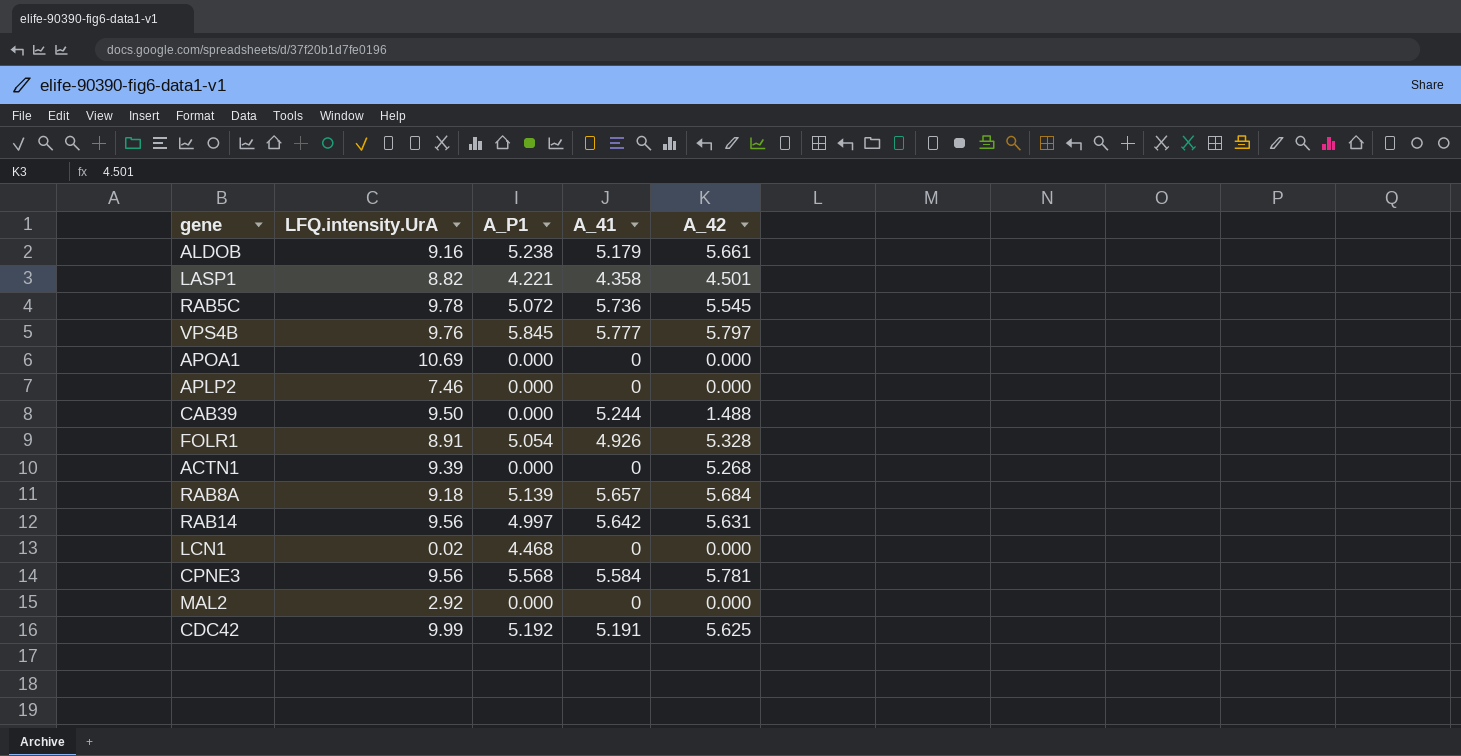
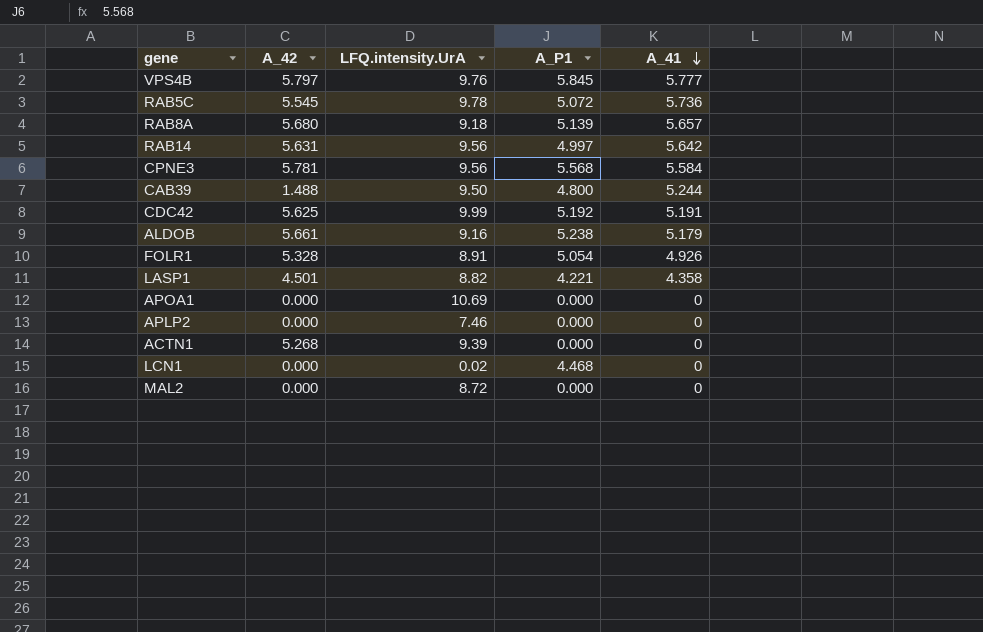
row order: none -> A_41 descending
column A_42 | position: 5 -> 2
RAB8A | A_42: 5.684 -> 5.680
CAB39 | A_P1: 0.000 -> 4.800
MAL2 | LFQ.intensity.UrA: 2.92 -> 8.72

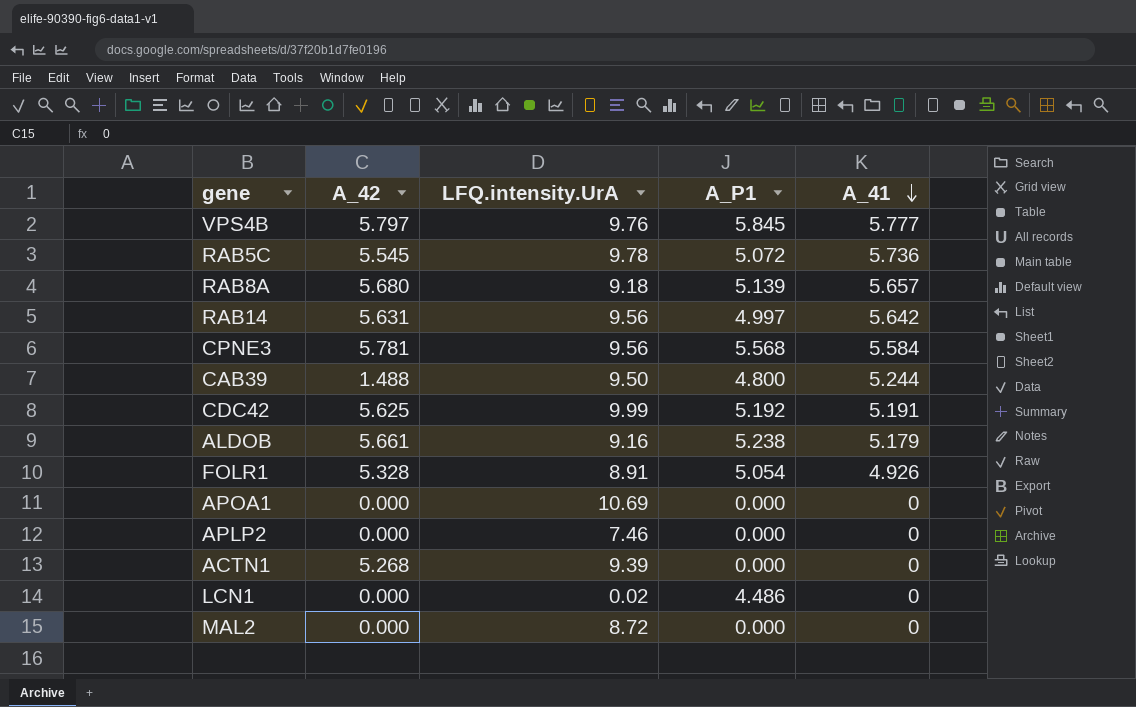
row LASP1: 4.501 | 8.82 | 4.221 | 4.358 -> none
LCN1 | A_P1: 4.468 -> 4.486

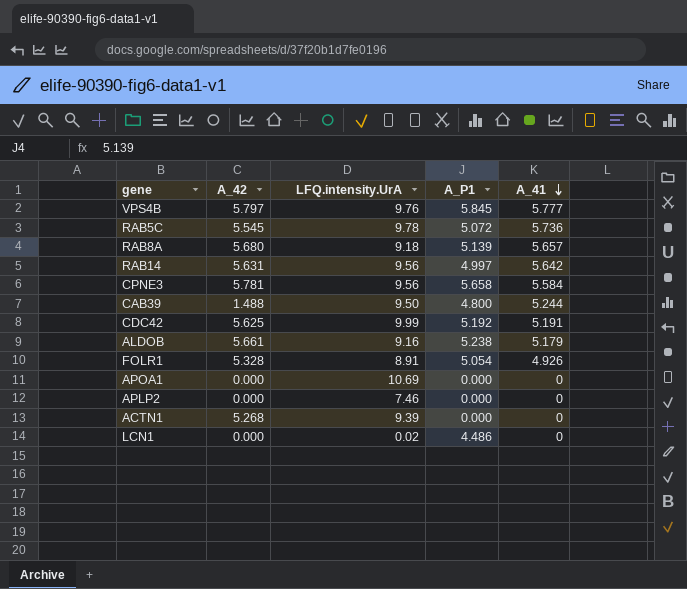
row MAL2: 0.000 | 8.72 | 0.000 | 0 -> none
CPNE3 | A_P1: 5.568 -> 5.658

